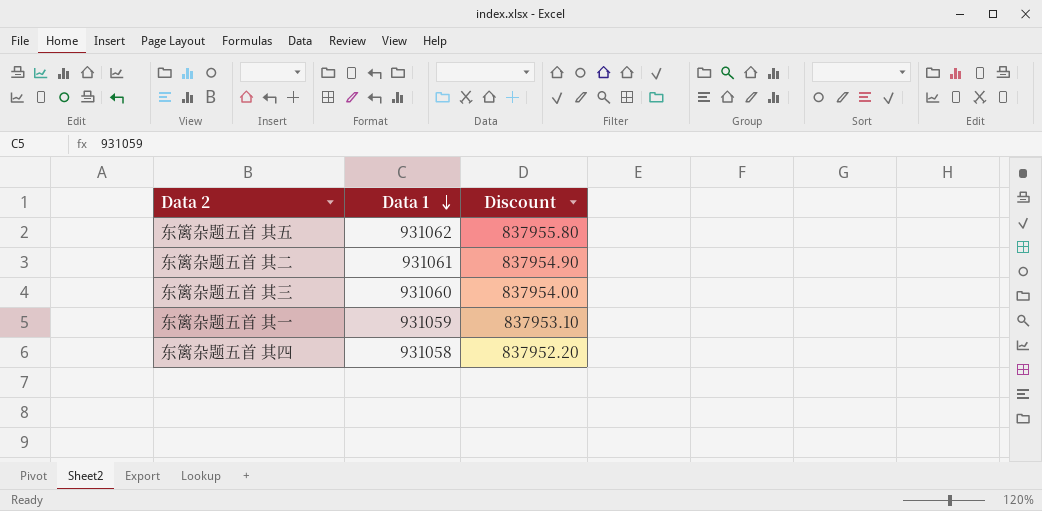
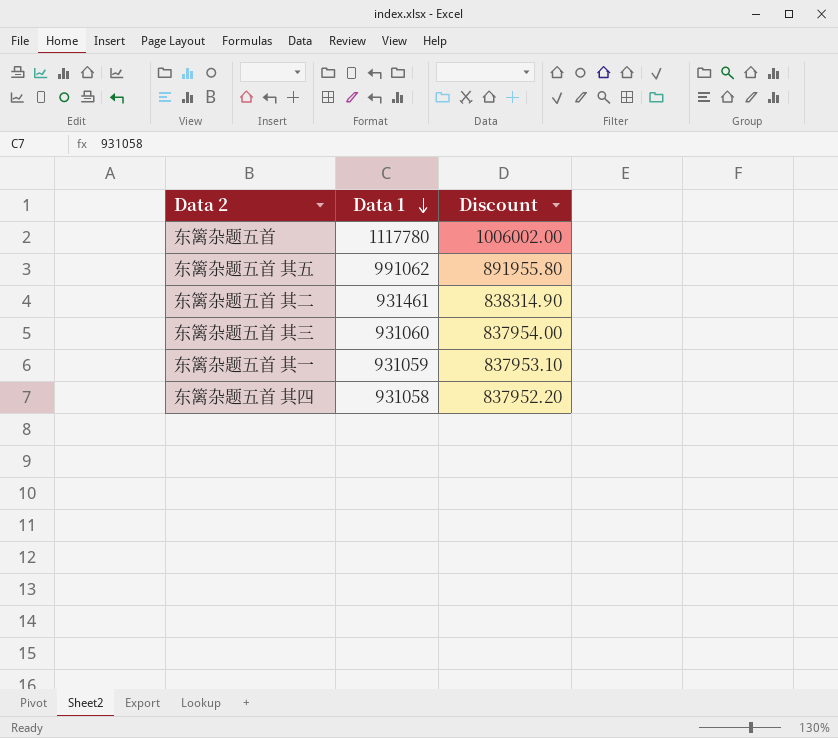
row 东篱杂题五首: none -> 1117780 | 1006002.00
东篱杂题五首 其五 | Data 1: 931062 -> 991062
东篱杂题五首 其五 | Discount: 837955.80 -> 891955.80
东篱杂题五首 其二 | Data 1: 931061 -> 931461
东篱杂题五首 其二 | Discount: 837954.90 -> 838314.90

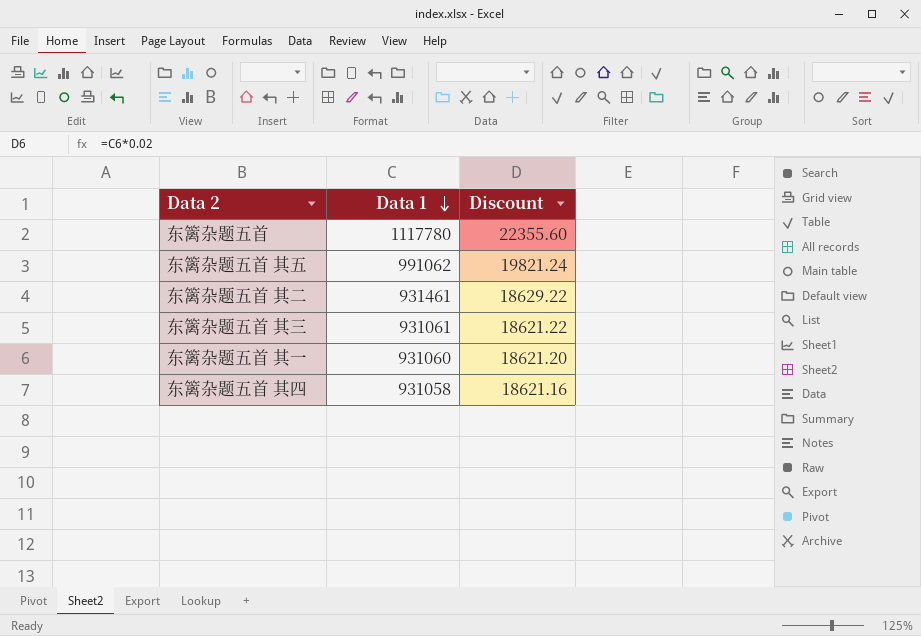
column Discount | formula: [Data 1] * 0.9 -> [Data 1] * 0.02
东篱杂题五首 其三 | Data 1: 931060 -> 931061
东篱杂题五首 其一 | Data 1: 931059 -> 931060

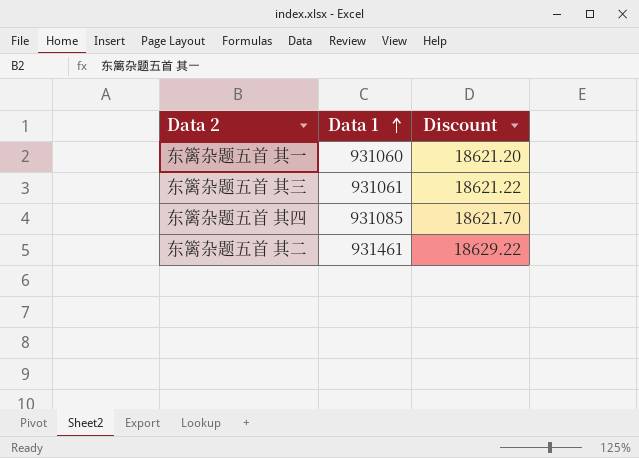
row order: Data 1 descending -> Data 1 ascending
row 东篱杂题五首: 1117780 | 22355.60 -> none
row 东篱杂题五首 其五: 991062 | 19821.24 -> none
东篱杂题五首 其四 | Data 1: 931058 -> 931085
东篱杂题五首 其四 | Discount: 18621.16 -> 18621.70

